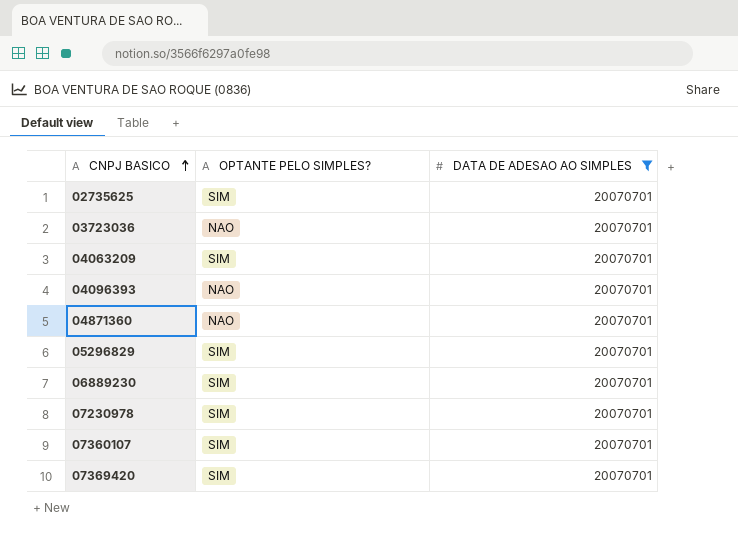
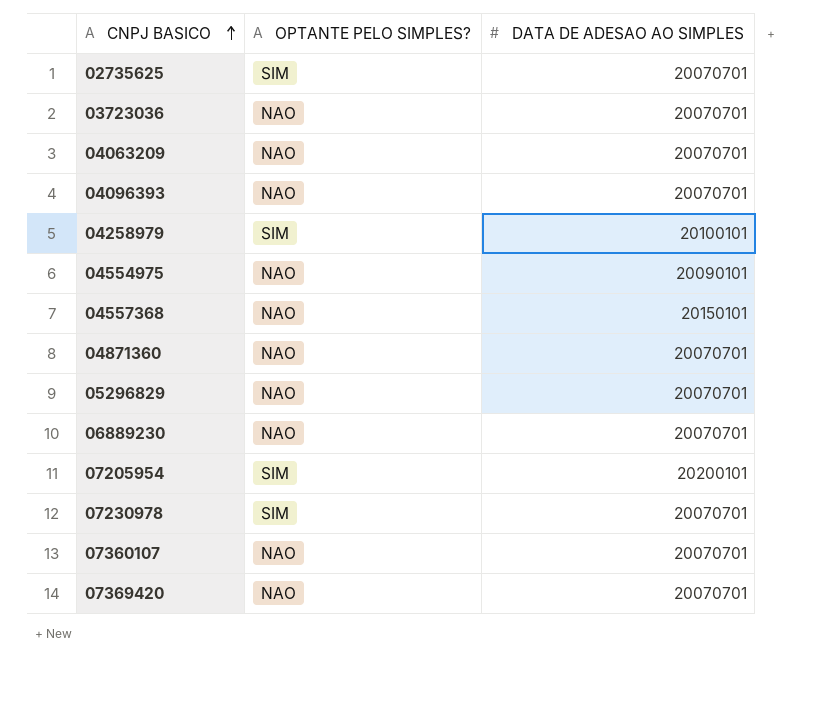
filter: DATA DE ADESAO AO SIMPLES = 20070701 -> none
04063209 | OPTANTE PELO SIMPLES?: SIM -> NAO
05296829 | OPTANTE PELO SIMPLES?: SIM -> NAO
06889230 | OPTANTE PELO SIMPLES?: SIM -> NAO
07360107 | OPTANTE PELO SIMPLES?: SIM -> NAO
07369420 | OPTANTE PELO SIMPLES?: SIM -> NAO

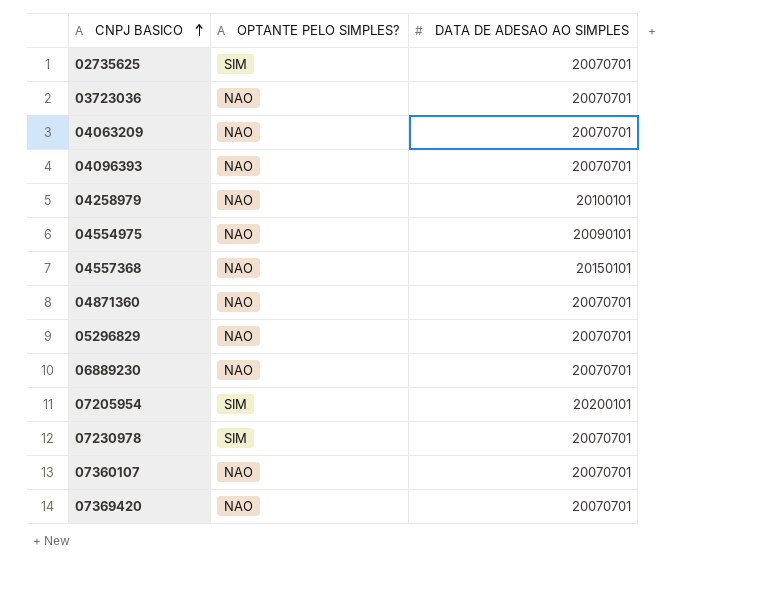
04258979 | OPTANTE PELO SIMPLES?: SIM -> NAO

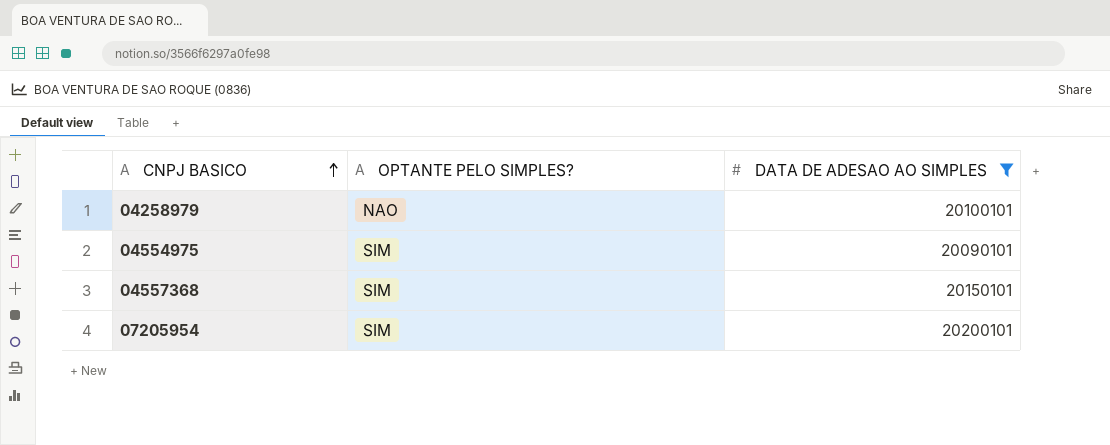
filter: none -> DATA DE ADESAO AO SIMPLES != 20070701
04554975 | OPTANTE PELO SIMPLES?: NAO -> SIM
04557368 | OPTANTE PELO SIMPLES?: NAO -> SIM

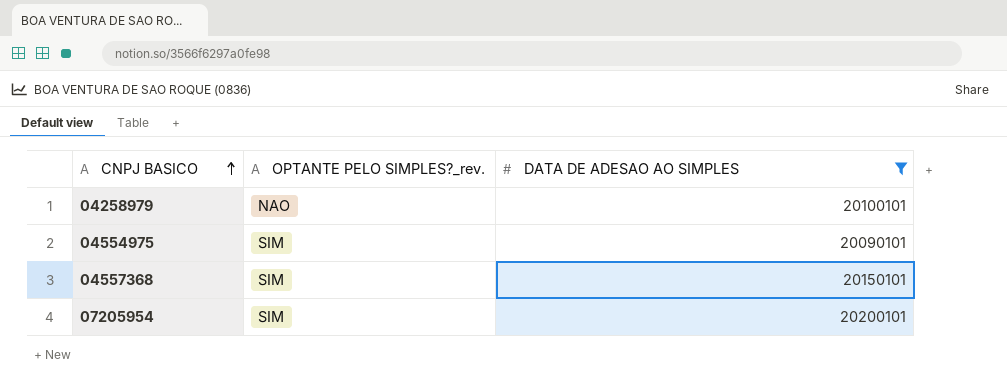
column name: OPTANTE PELO SIMPLES? -> OPTANTE PELO SIMPLES?_rev.

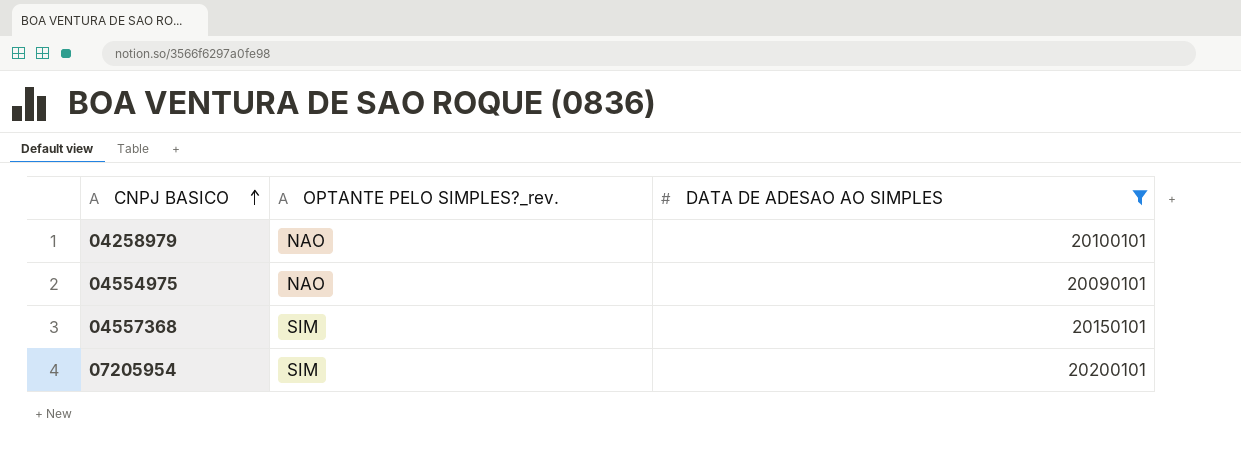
04554975 | OPTANTE PELO SIMPLES?_rev.: SIM -> NAO

